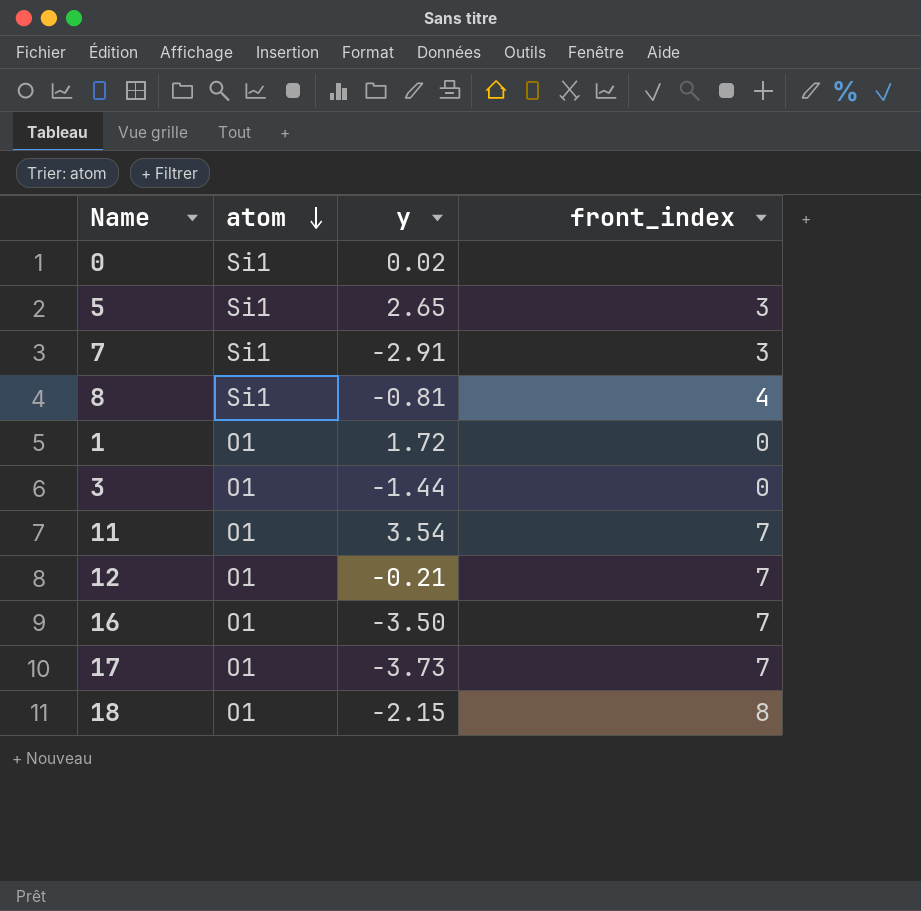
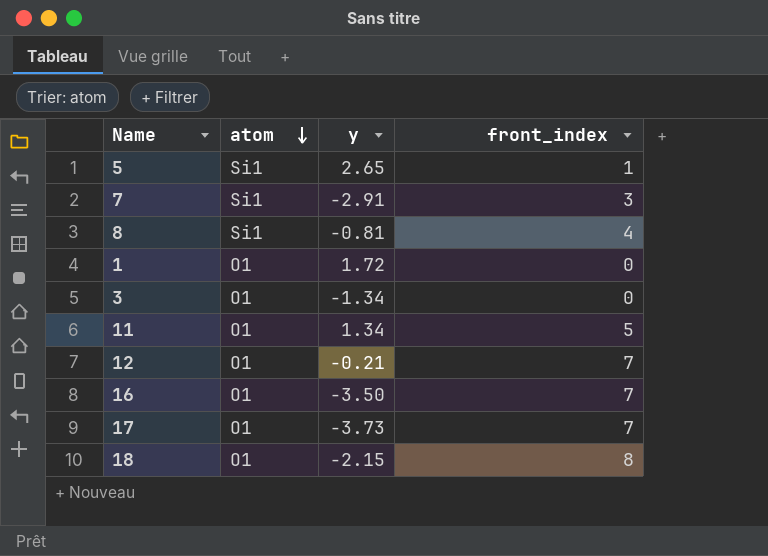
row 0: Si1 | 0.02 | none -> none
5 | front_index: 3 -> 1
3 | y: -1.44 -> -1.34
11 | y: 3.54 -> 1.34
11 | front_index: 7 -> 5

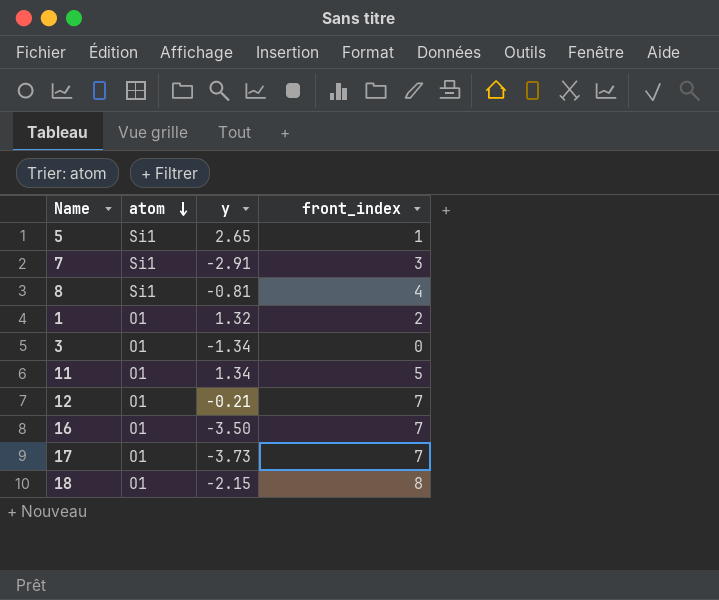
1 | y: 1.72 -> 1.32
1 | front_index: 0 -> 2

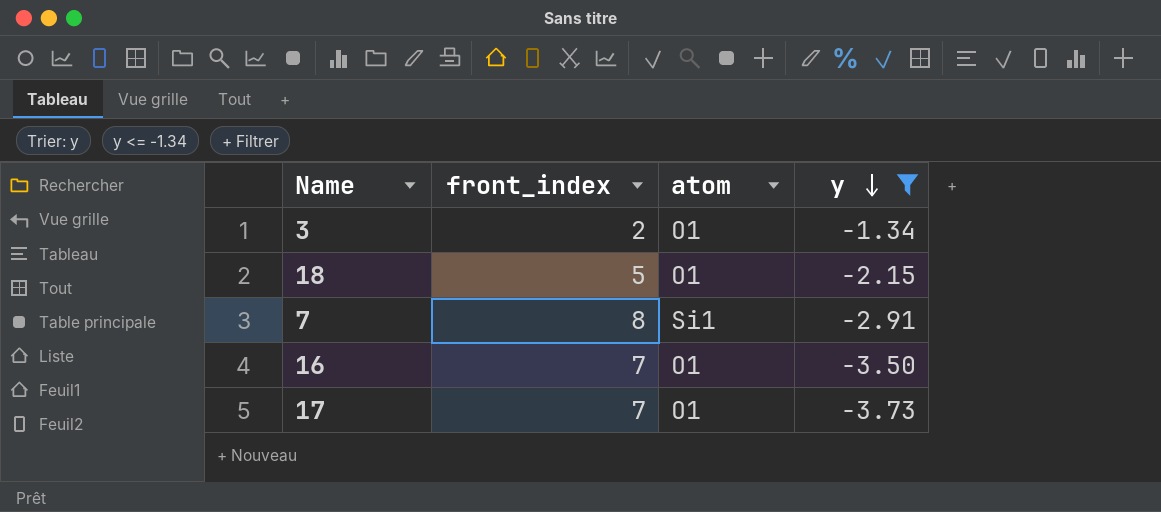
filter: none -> y <= -1.34
row order: atom descending -> y descending
column front_index | position: 4 -> 2
3 | front_index: 0 -> 2
18 | front_index: 8 -> 5
7 | front_index: 3 -> 8

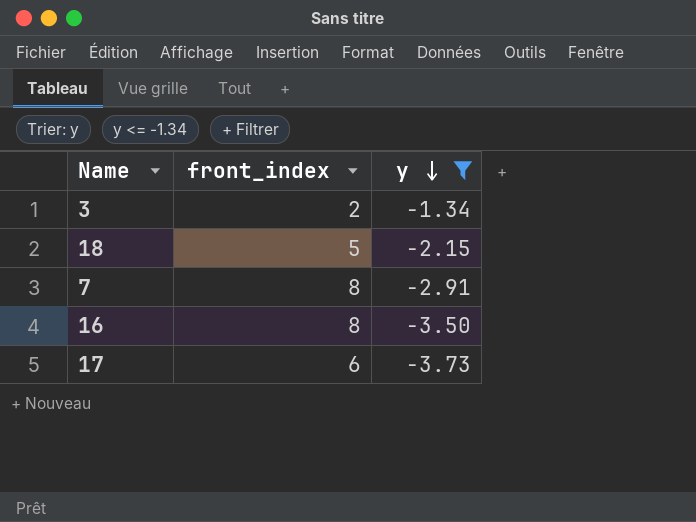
column atom | position: 3 -> none
16 | front_index: 7 -> 8
17 | front_index: 7 -> 6

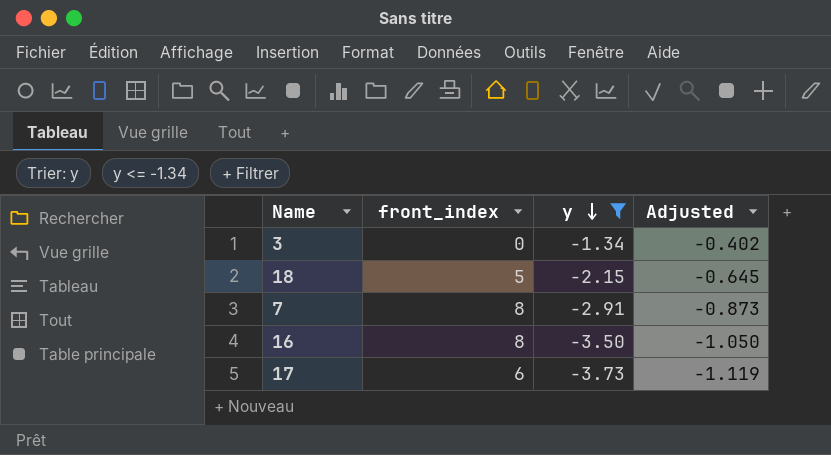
column Adjusted | formula: none -> [y] * 0.3
3 | front_index: 2 -> 0

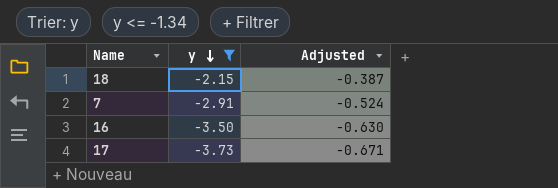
column front_index | position: 2 -> none
column Adjusted | formula: [y] * 0.3 -> [y] * 0.18
row 3: 0 | -1.34 | -0.402 -> none

